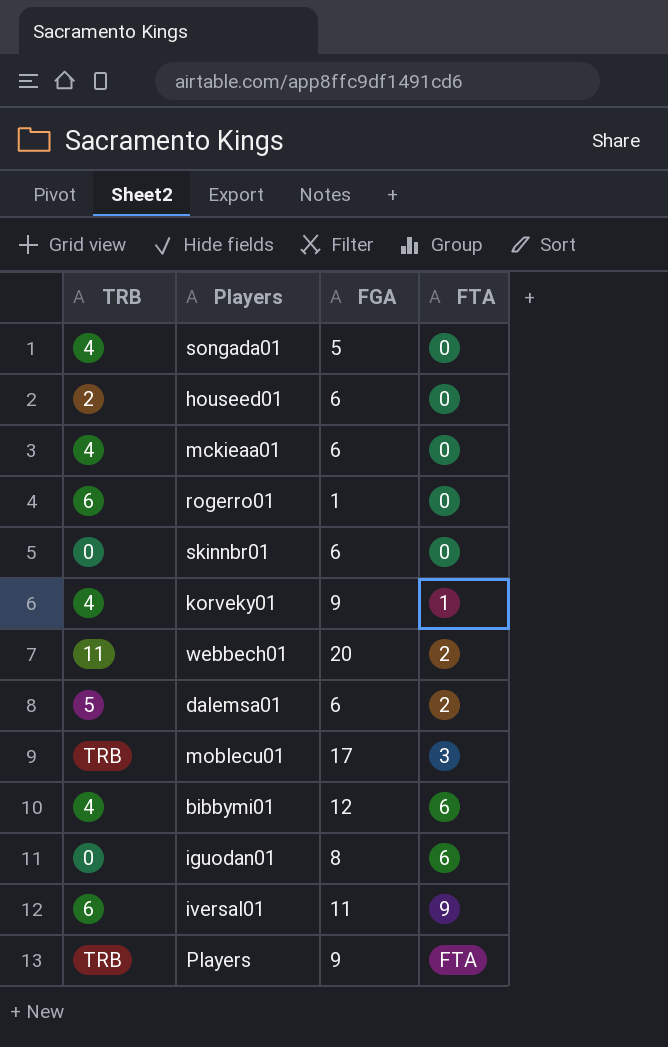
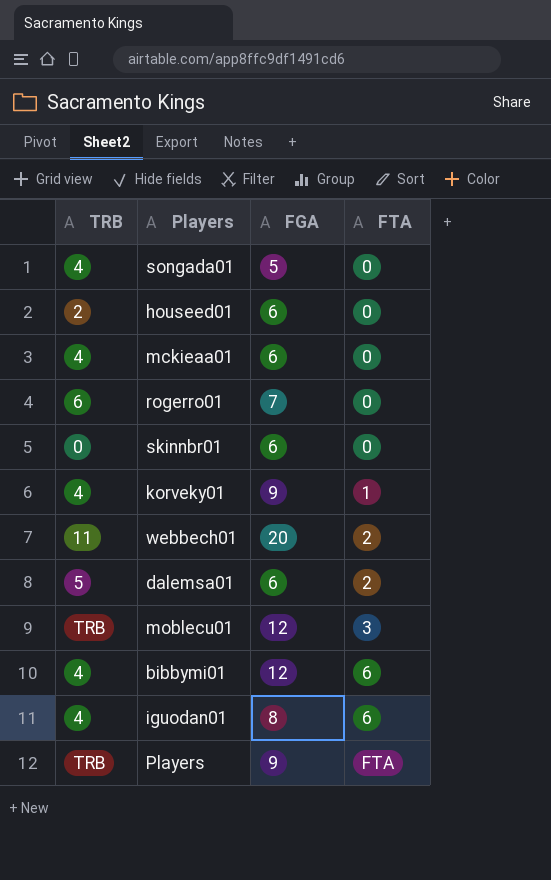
row iversal01: 6 | 11 | 9 -> none
rogerro01 | FGA: 1 -> 7
moblecu01 | FGA: 17 -> 12
iguodan01 | TRB: 0 -> 4

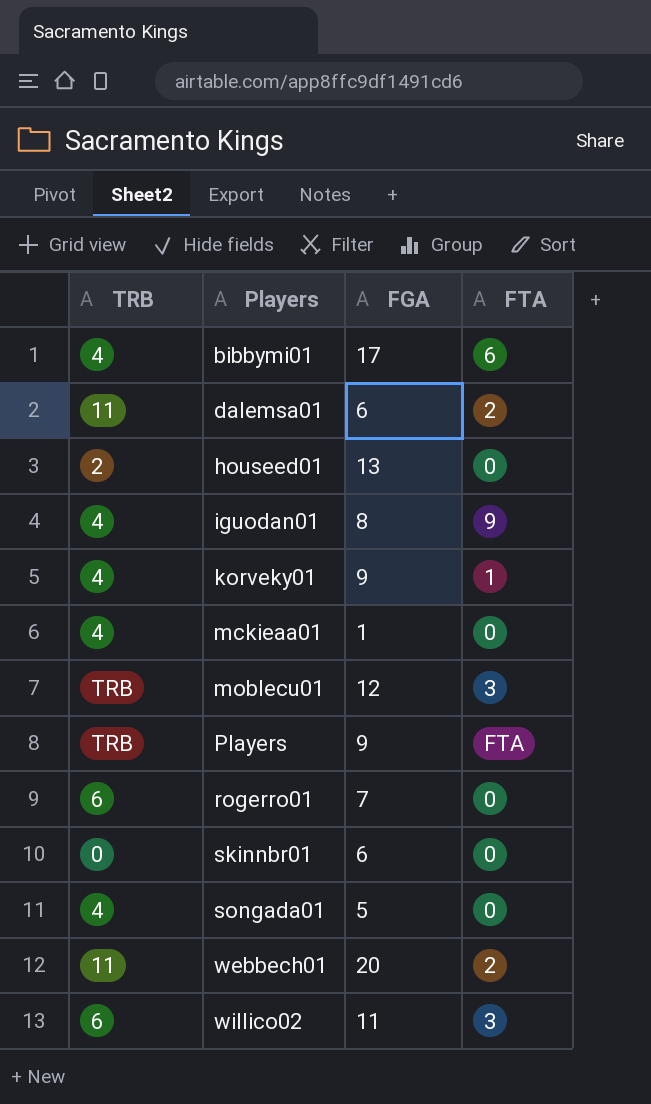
row order: FTA ascending -> Players ascending
bibbymi01 | FGA: 12 -> 17
dalemsa01 | TRB: 5 -> 11
houseed01 | FGA: 6 -> 13
iguodan01 | FTA: 6 -> 9
mckieaa01 | FGA: 6 -> 1
row willico02: none -> 6 | 11 | 3

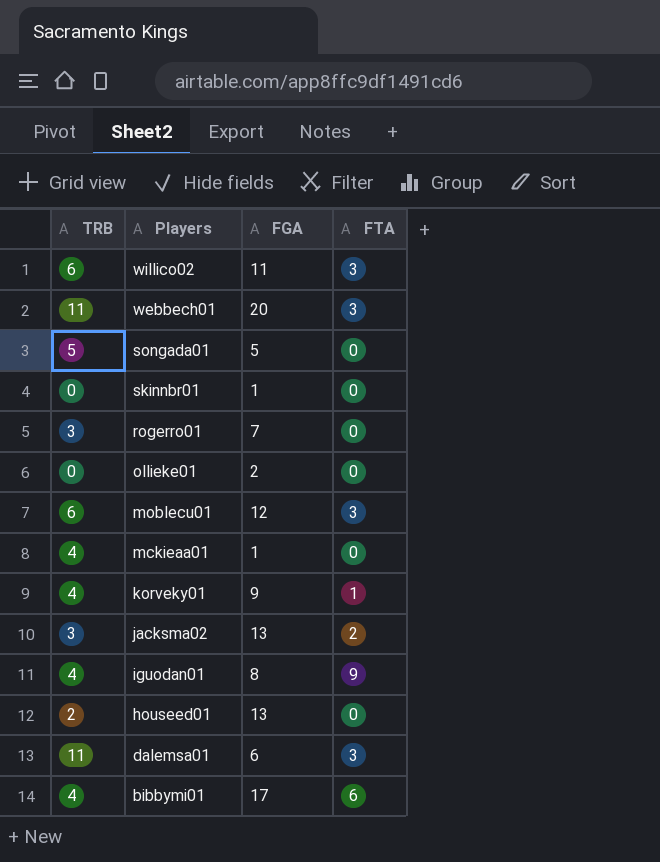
row order: Players ascending -> Players descending
row Players: TRB | 9 | FTA -> none
webbech01 | FTA: 2 -> 3
songada01 | TRB: 4 -> 5
skinnbr01 | FGA: 6 -> 1
rogerro01 | TRB: 6 -> 3
row ollieke01: none -> 0 | 2 | 0
moblecu01 | TRB: TRB -> 6
row jacksma02: none -> 3 | 13 | 2
dalemsa01 | FTA: 2 -> 3

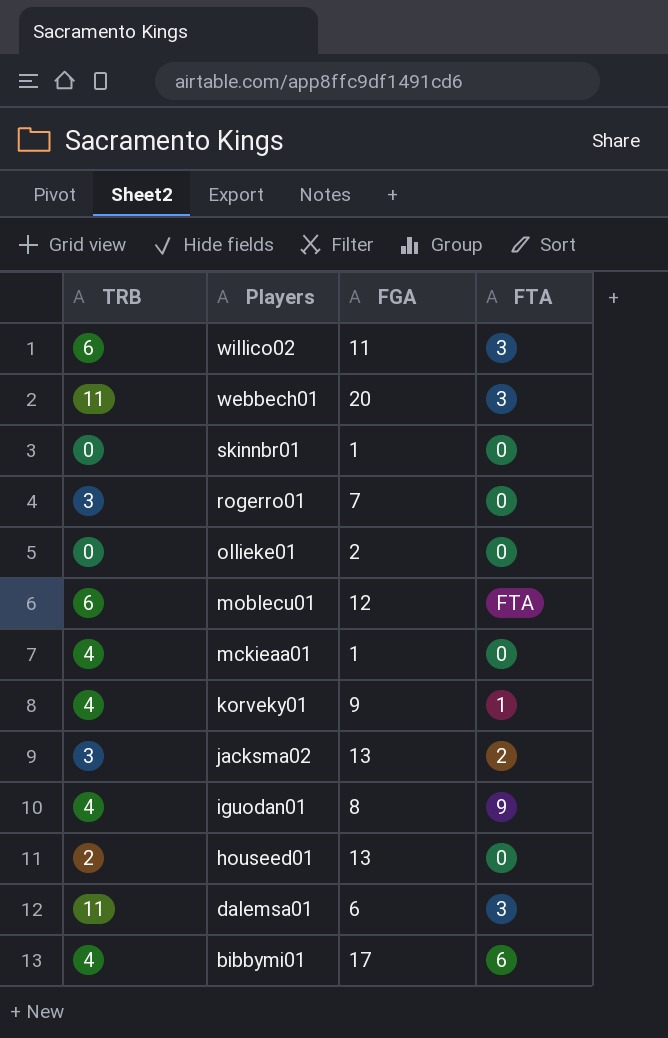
row songada01: 5 | 5 | 0 -> none
moblecu01 | FTA: 3 -> FTA

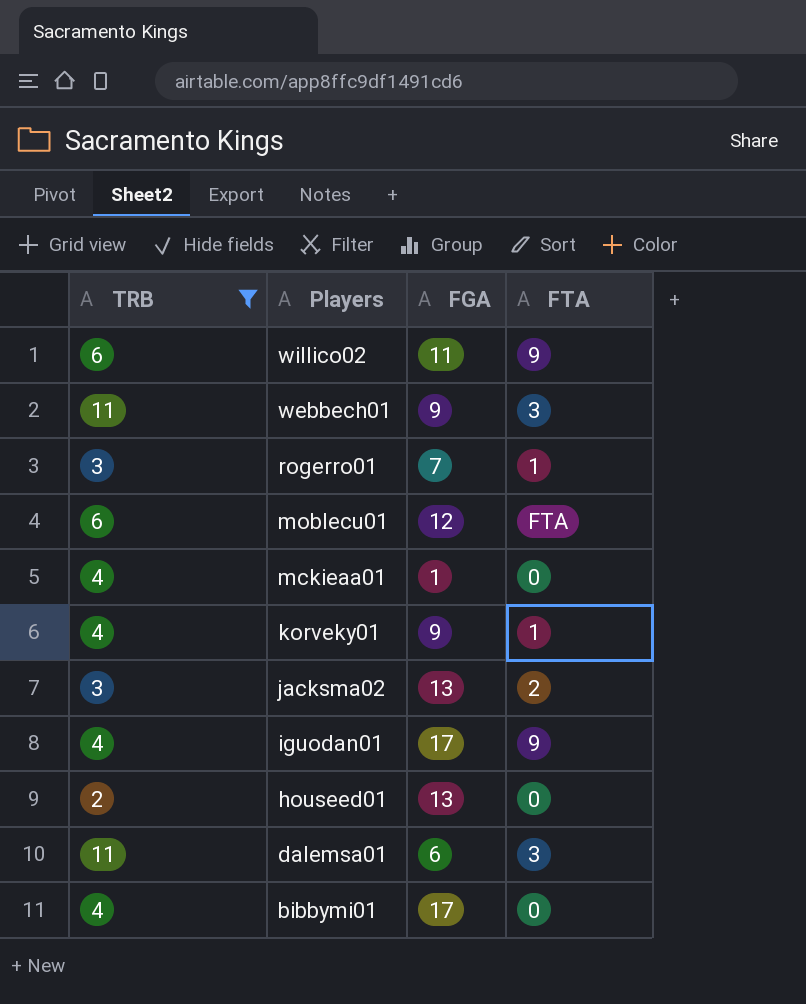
filter: none -> TRB != 0
willico02 | FTA: 3 -> 9
webbech01 | FGA: 20 -> 9
rogerro01 | FTA: 0 -> 1
iguodan01 | FGA: 8 -> 17
bibbymi01 | FTA: 6 -> 0

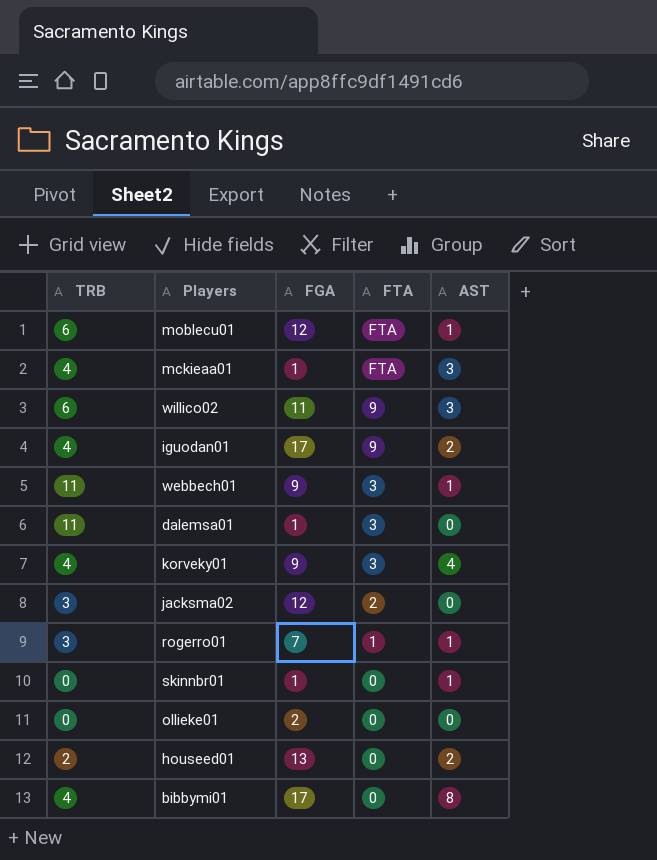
filter: TRB != 0 -> none
row order: Players descending -> FTA descending
column AST | position: none -> 5
mckieaa01 | FTA: 0 -> FTA
dalemsa01 | FGA: 6 -> 1
korveky01 | FTA: 1 -> 3
jacksma02 | FGA: 13 -> 12

